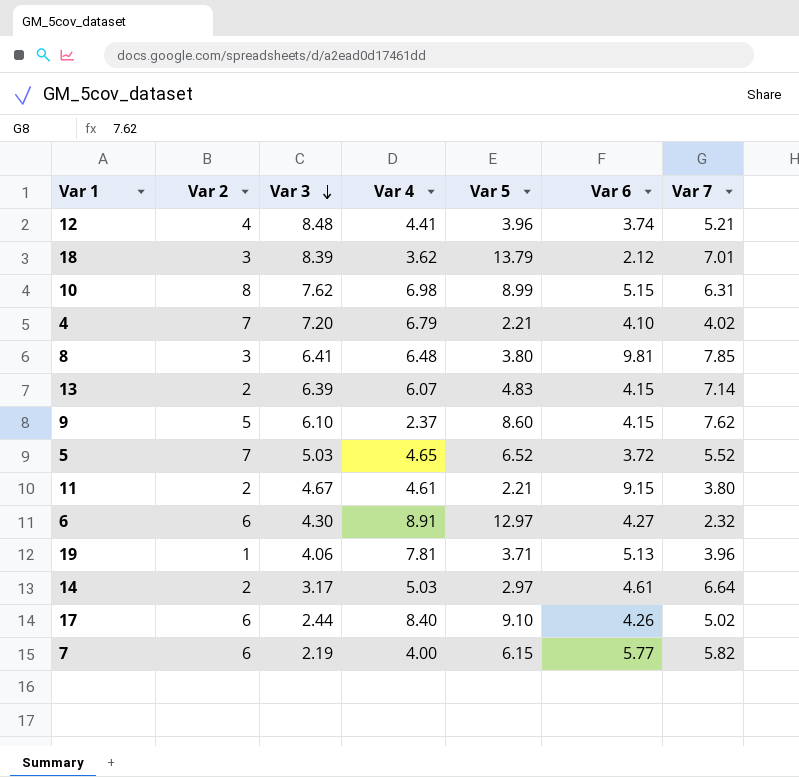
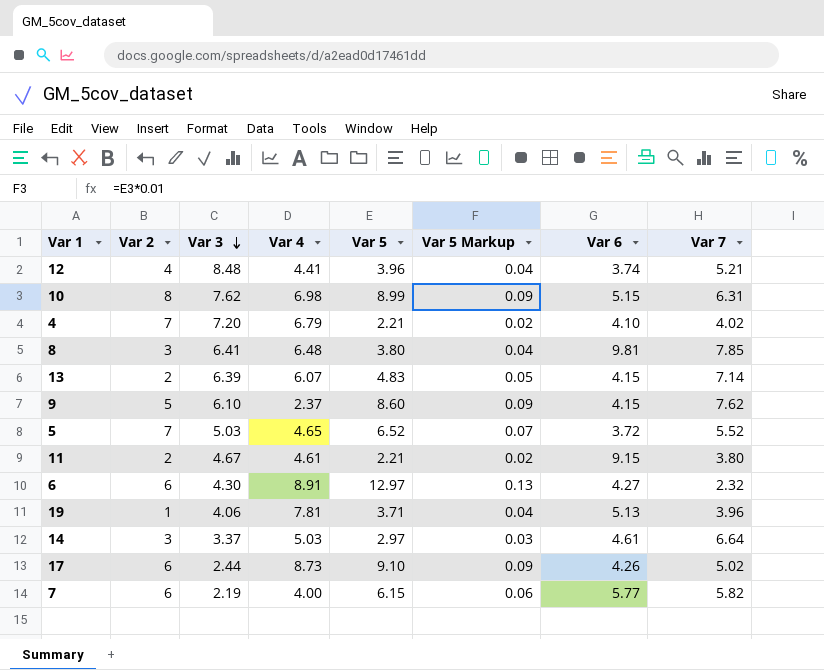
column Var 5 Markup | formula: none -> [Var 5] * 0.01
row 18: 3 | 8.39 | 3.62 | 13.79 | 2.12 | 7.01 -> none
14 | Var 2: 2 -> 3
14 | Var 3: 3.17 -> 3.37
17 | Var 4: 8.40 -> 8.73

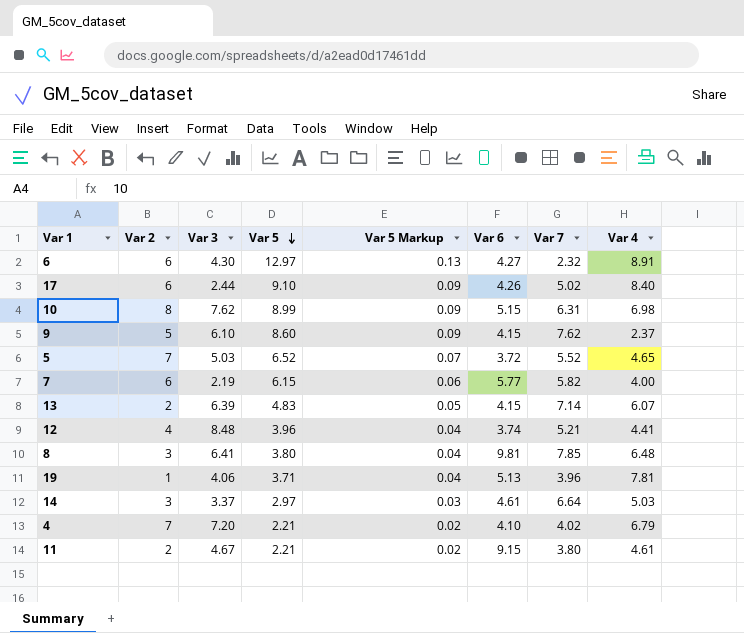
row order: Var 3 descending -> Var 5 descending
column Var 4 | position: 4 -> 8
17 | Var 4: 8.73 -> 8.40

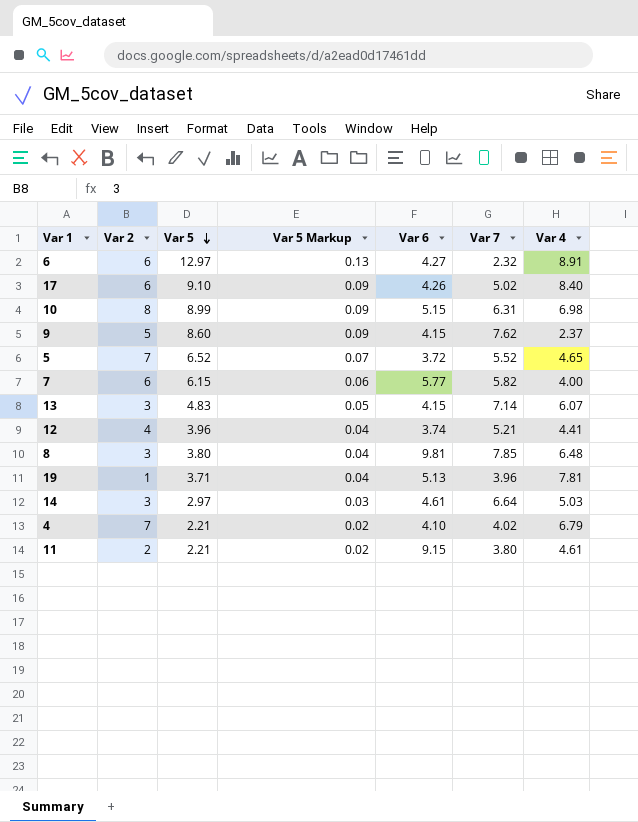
column Var 3 | position: 3 -> none
13 | Var 2: 2 -> 3

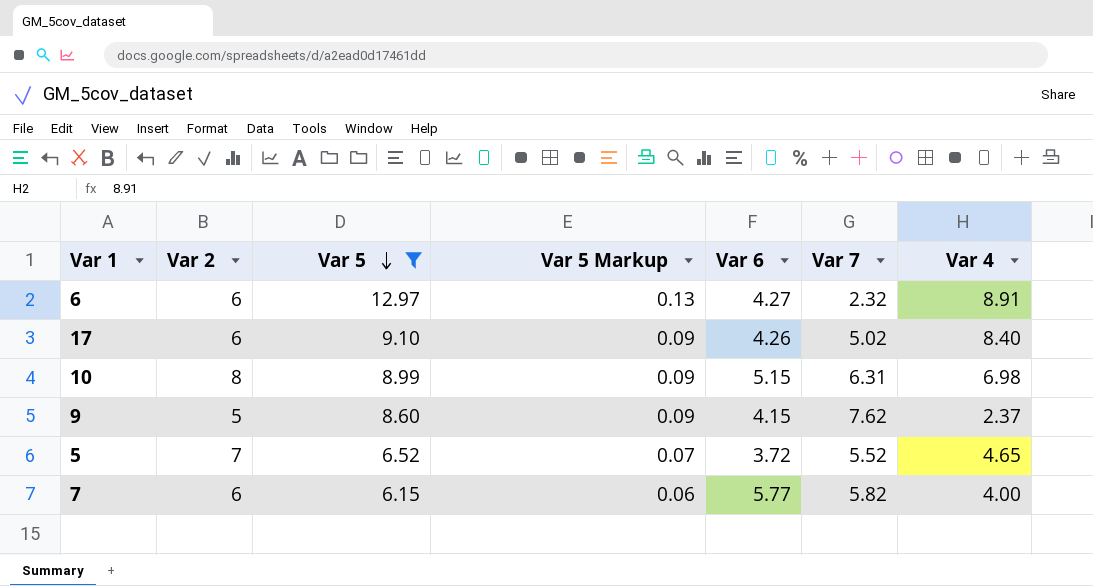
filter: none -> Var 5 >= 6.15

